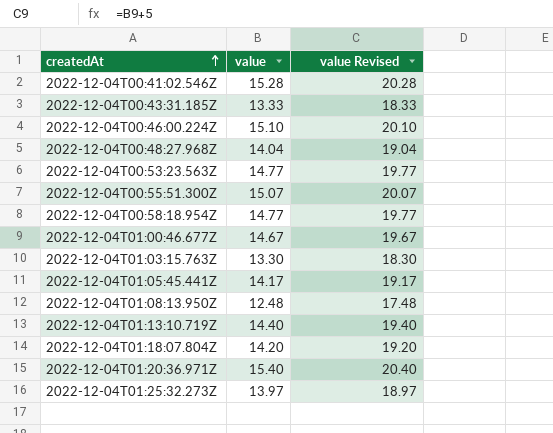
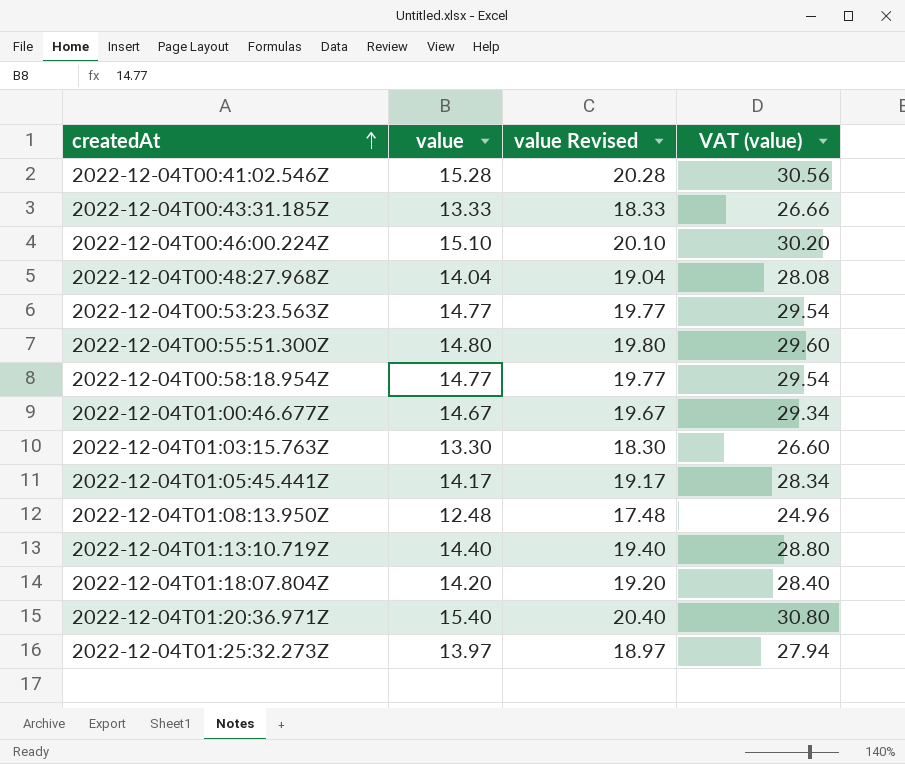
column VAT (value) | formula: none -> [value] * 2
2022-12-04T00:55:51.300Z | value: 15.07 -> 14.80
2022-12-04T00:55:51.300Z | value Revised: 20.07 -> 19.80

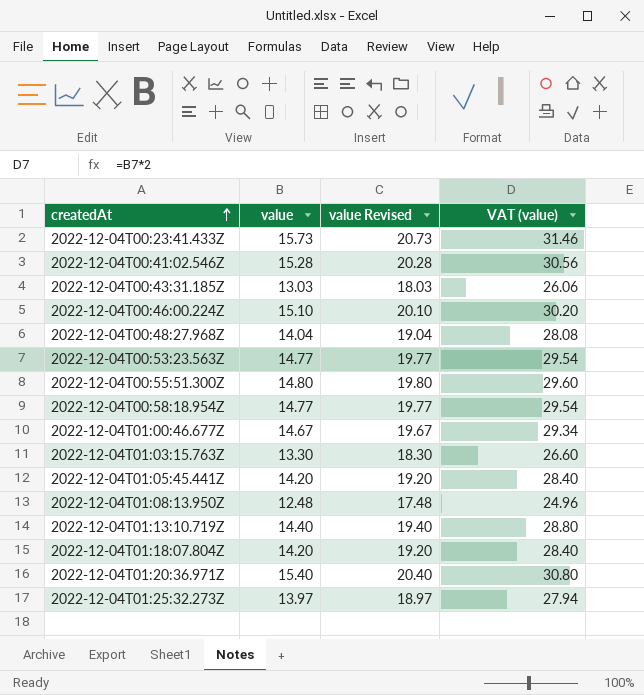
row 2022-12-04T00:23:41.433Z: none -> 15.73 | 20.73 | 31.46
2022-12-04T00:43:31.185Z | value: 13.33 -> 13.03
2022-12-04T00:43:31.185Z | value Revised: 18.33 -> 18.03
2022-12-04T00:43:31.185Z | VAT (value): 26.66 -> 26.06
2022-12-04T01:05:45.441Z | value: 14.17 -> 14.20
2022-12-04T01:05:45.441Z | value Revised: 19.17 -> 19.20
2022-12-04T01:05:45.441Z | VAT (value): 28.34 -> 28.40

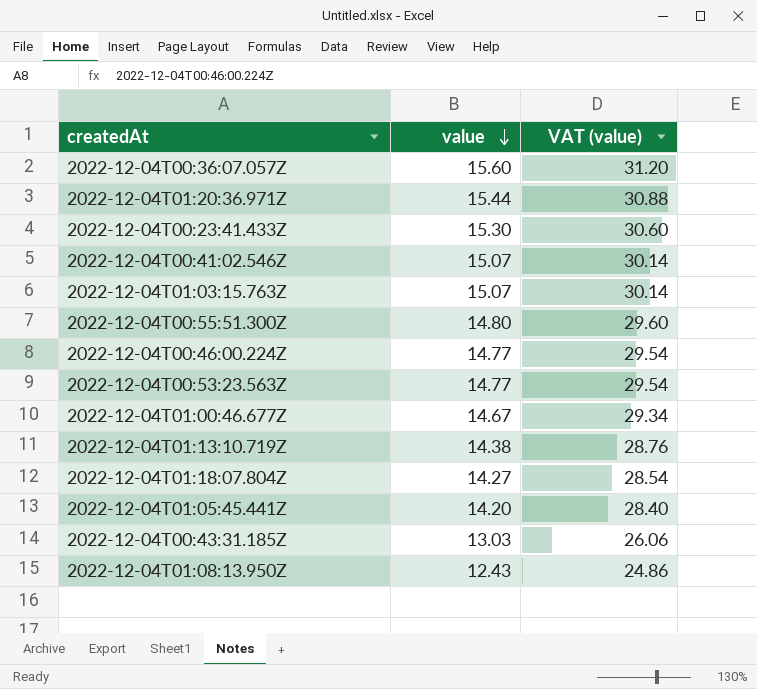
row order: createdAt ascending -> value descending
column value Revised | formula: [value] + 5 -> none
row 2022-12-04T00:48:27.968Z: 14.04 | 19.04 | 28.08 -> none
row 2022-12-04T00:58:18.954Z: 14.77 | 19.77 | 29.54 -> none
row 2022-12-04T01:25:32.273Z: 13.97 | 18.97 | 27.94 -> none
row 2022-12-04T00:36:07.057Z: none -> 15.60 | 31.20
2022-12-04T01:20:36.971Z | value: 15.40 -> 15.44
2022-12-04T01:20:36.971Z | VAT (value): 30.80 -> 30.88
2022-12-04T00:23:41.433Z | value: 15.73 -> 15.30
2022-12-04T00:23:41.433Z | VAT (value): 31.46 -> 30.60
2022-12-04T00:41:02.546Z | value: 15.28 -> 15.07
2022-12-04T00:41:02.546Z | VAT (value): 30.56 -> 30.14
2022-12-04T01:03:15.763Z | value: 13.30 -> 15.07
2022-12-04T01:03:15.763Z | VAT (value): 26.60 -> 30.14
2022-12-04T00:46:00.224Z | value: 15.10 -> 14.77
2022-12-04T00:46:00.224Z | VAT (value): 30.20 -> 29.54
2022-12-04T01:13:10.719Z | value: 14.40 -> 14.38
2022-12-04T01:13:10.719Z | VAT (value): 28.80 -> 28.76
2022-12-04T01:18:07.804Z | value: 14.20 -> 14.27
2022-12-04T01:18:07.804Z | VAT (value): 28.40 -> 28.54
2022-12-04T01:08:13.950Z | value: 12.48 -> 12.43
2022-12-04T01:08:13.950Z | VAT (value): 24.96 -> 24.86

